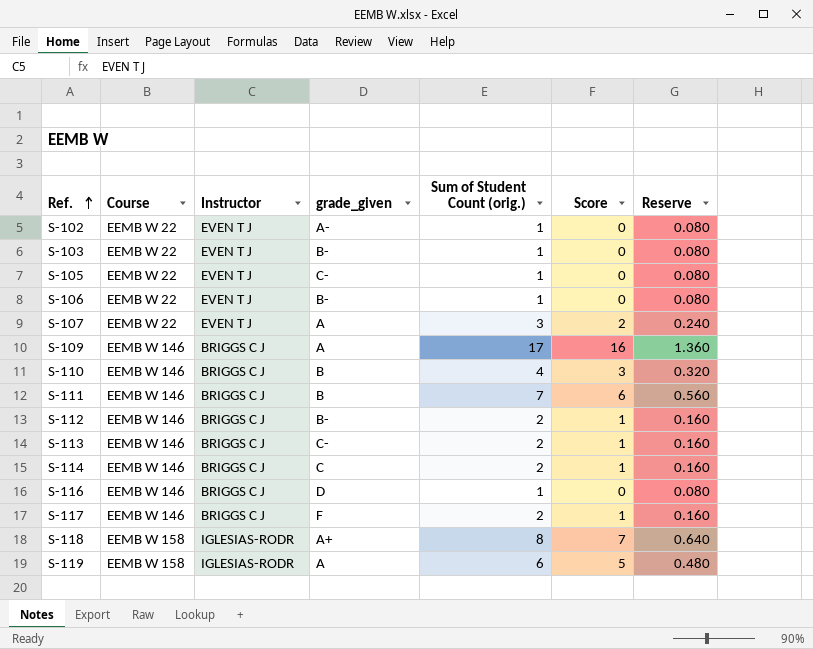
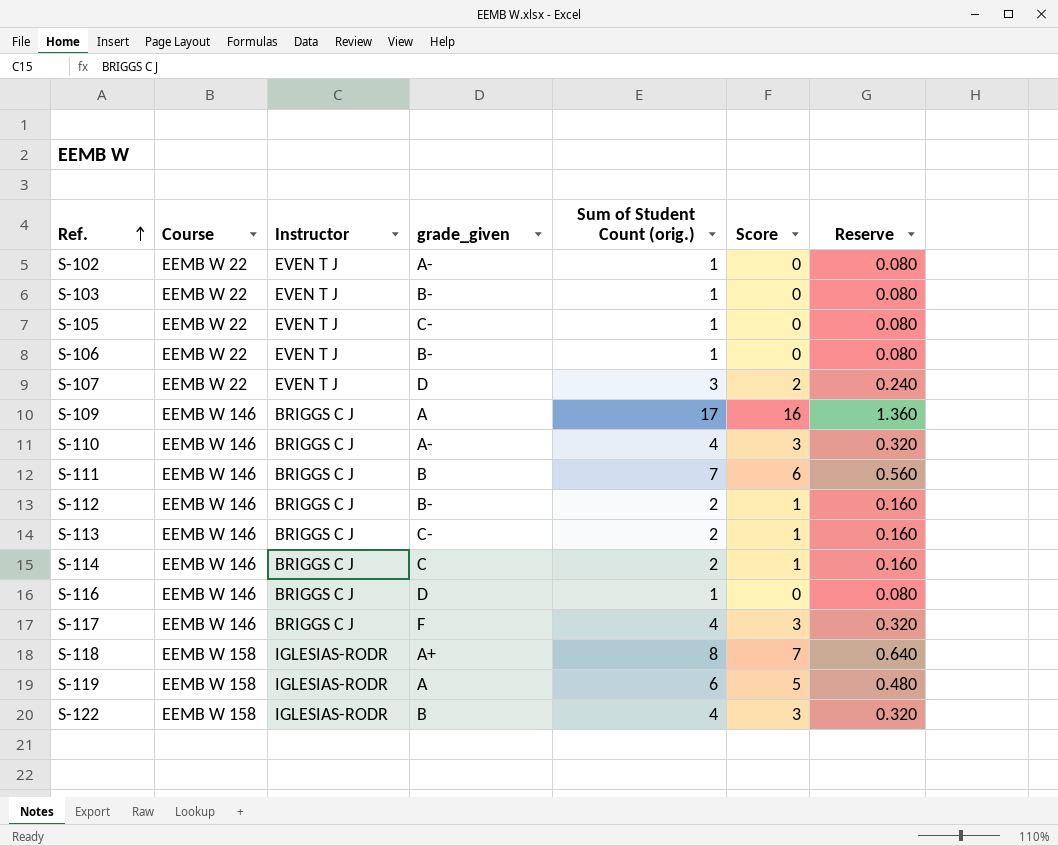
S-107 | grade_given: A -> D
S-110 | grade_given: B -> A-
S-117 | Sum of Student Count (orig.): 2 -> 4
S-117 | Score: 1 -> 3
S-117 | Reserve: 0.160 -> 0.320
row S-122: none -> EEMB W 158 | IGLESIAS-RODR | B | 4 | 3 | 0.320

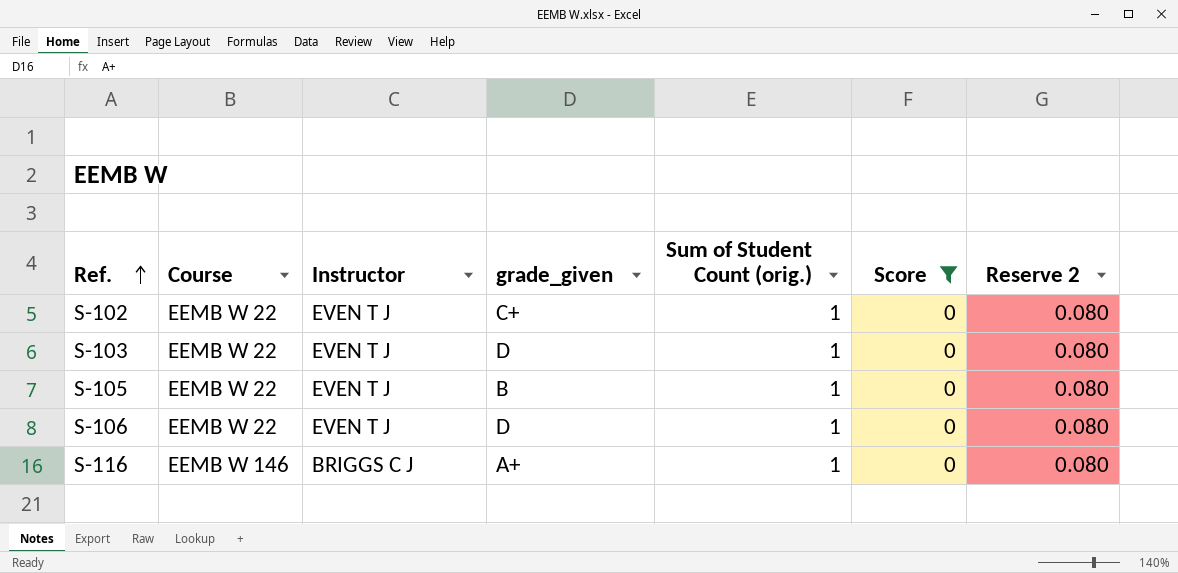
filter: none -> Score = 0
column name: Reserve -> Reserve 2
S-102 | grade_given: A- -> C+
S-103 | grade_given: B- -> D
S-105 | grade_given: C- -> B
S-106 | grade_given: B- -> D
S-116 | grade_given: D -> A+

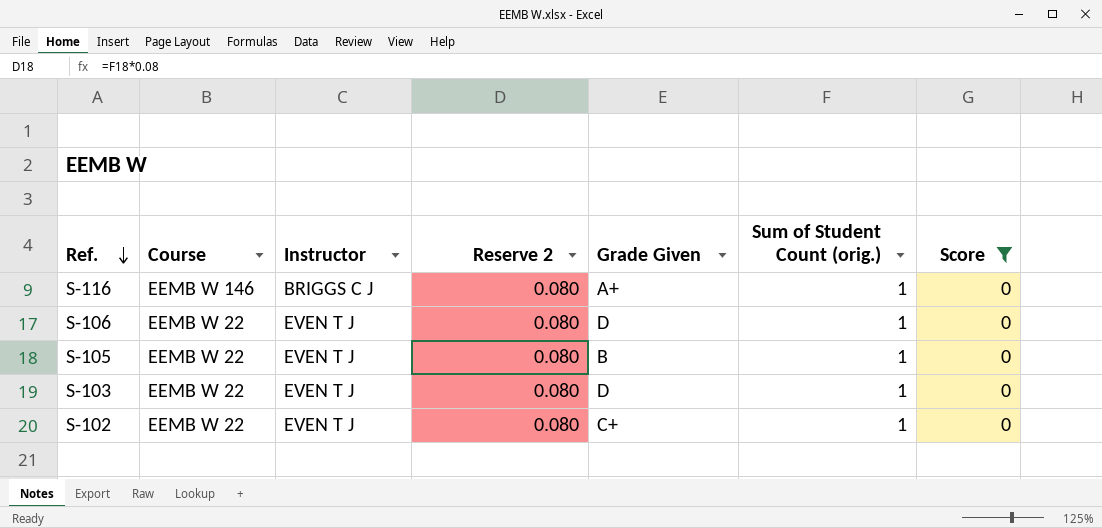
row order: Ref. ascending -> Ref. descending
column Reserve 2 | position: 7 -> 4
column name: grade_given -> Grade Given

